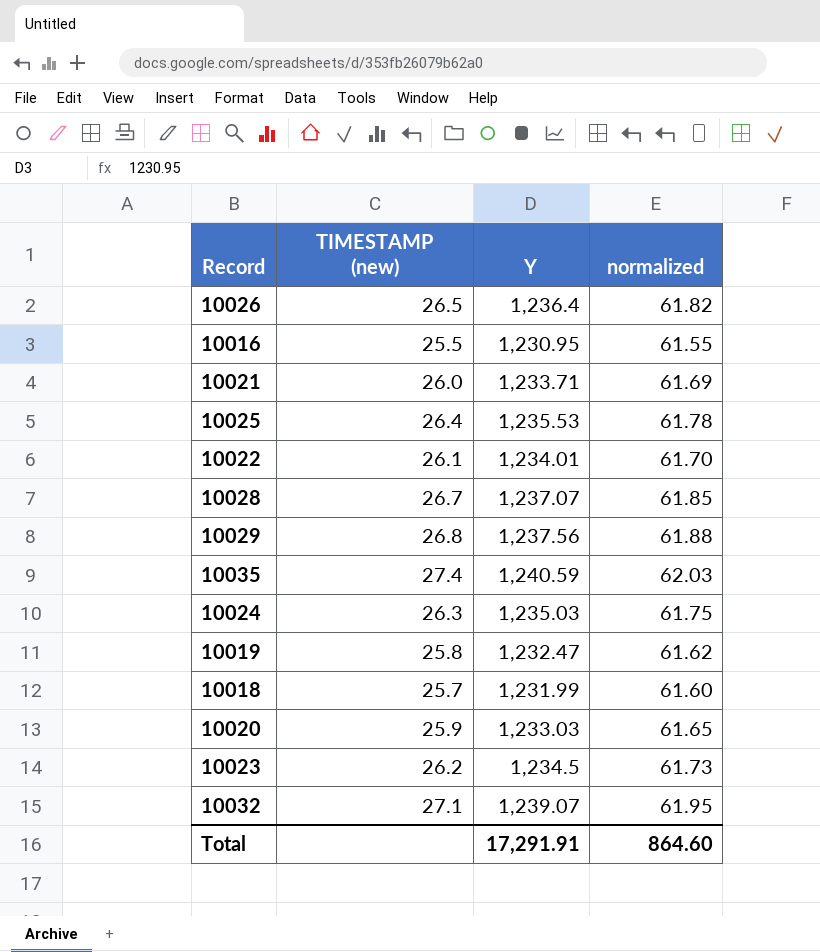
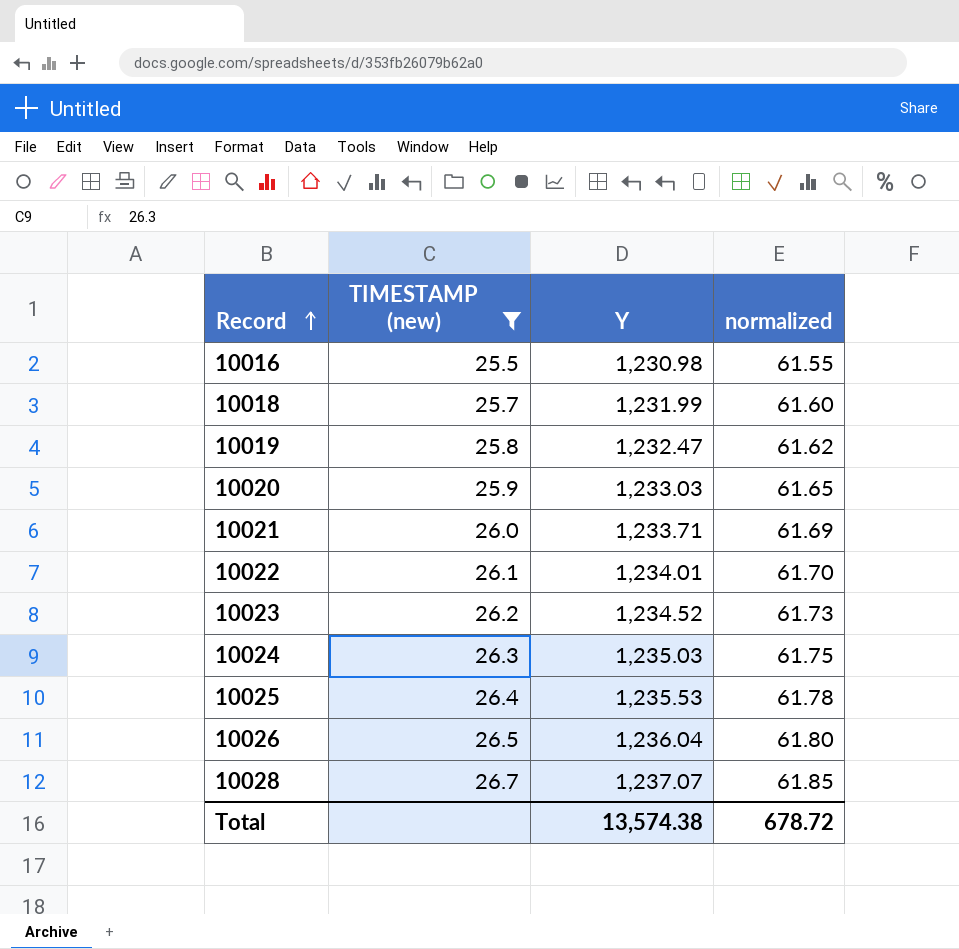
filter: none -> TIMESTAMP (new) <= 26.7
row order: none -> Record ascending
10016 | Y: 1,230.95 -> 1,230.98
10023 | Y: 1,234.5 -> 1,234.52
10026 | Y: 1,236.4 -> 1,236.04
10026 | normalized: 61.82 -> 61.80
Total | Y: 17,291.91 -> 13,574.38
Total | normalized: 864.60 -> 678.72

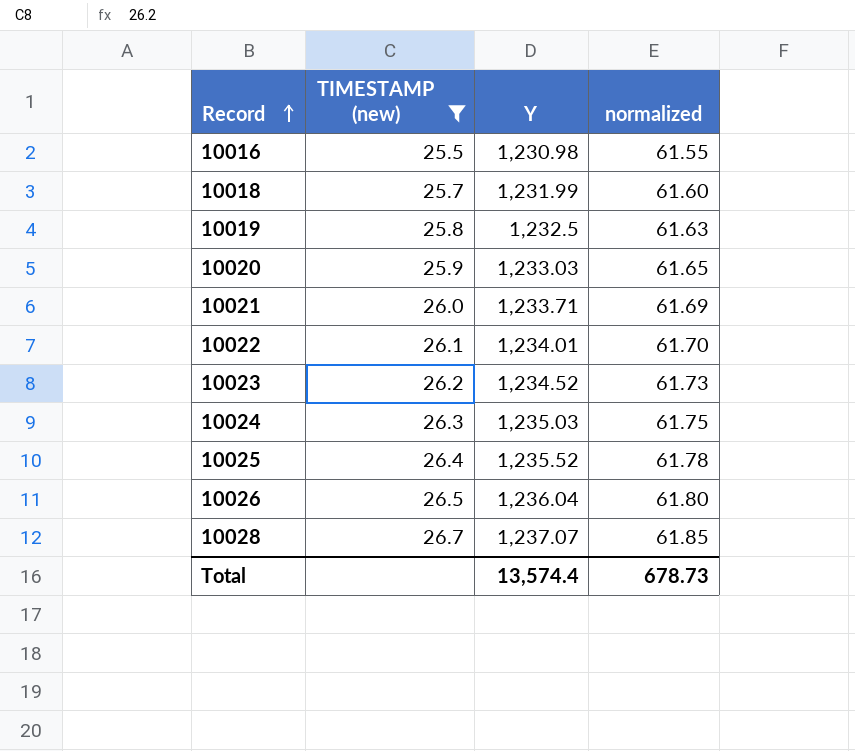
10019 | Y: 1,232.47 -> 1,232.5
10019 | normalized: 61.62 -> 61.63
10025 | Y: 1,235.53 -> 1,235.52
Total | Y: 13,574.38 -> 13,574.4
Total | normalized: 678.72 -> 678.73

